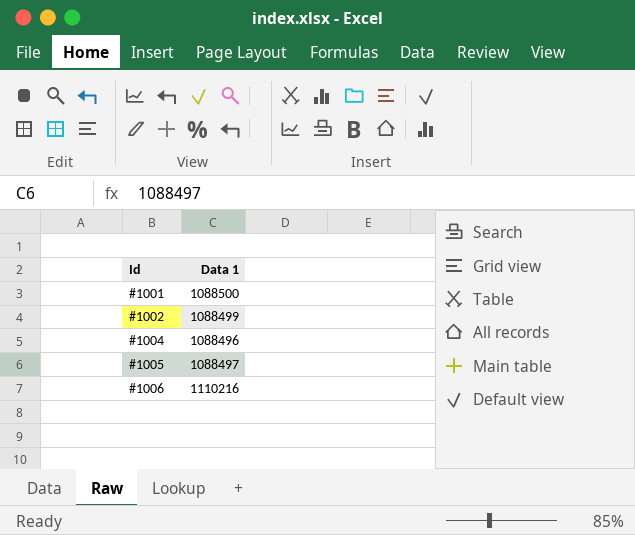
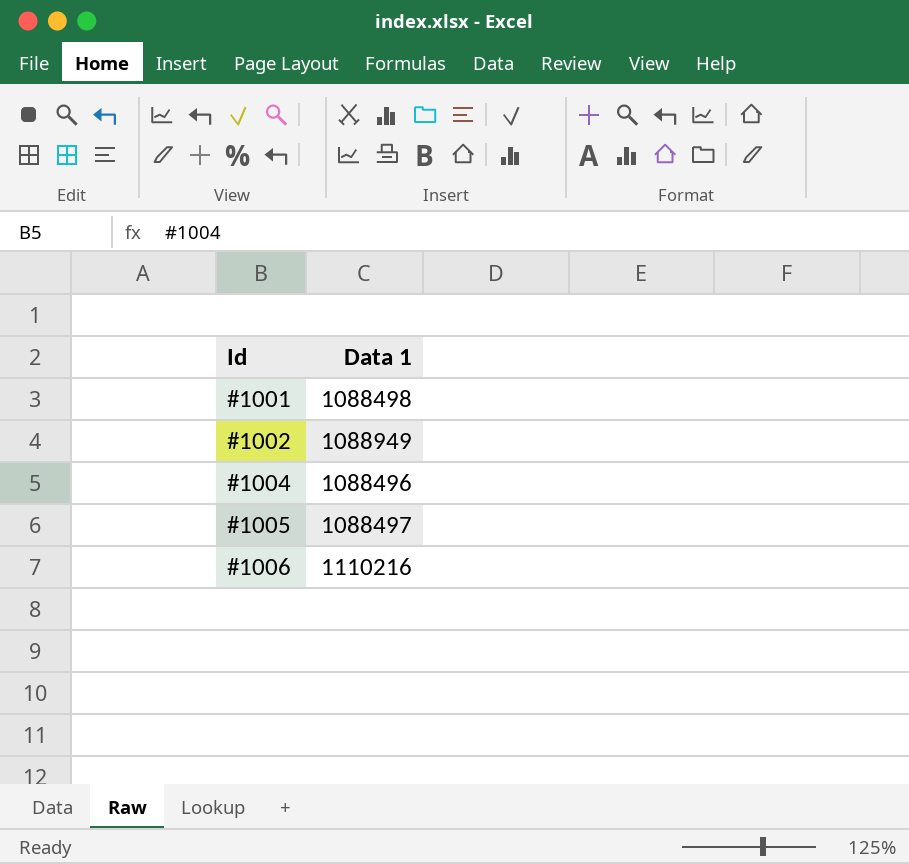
#1001 | Data 1: 1088500 -> 1088498
#1002 | Data 1: 1088499 -> 1088949

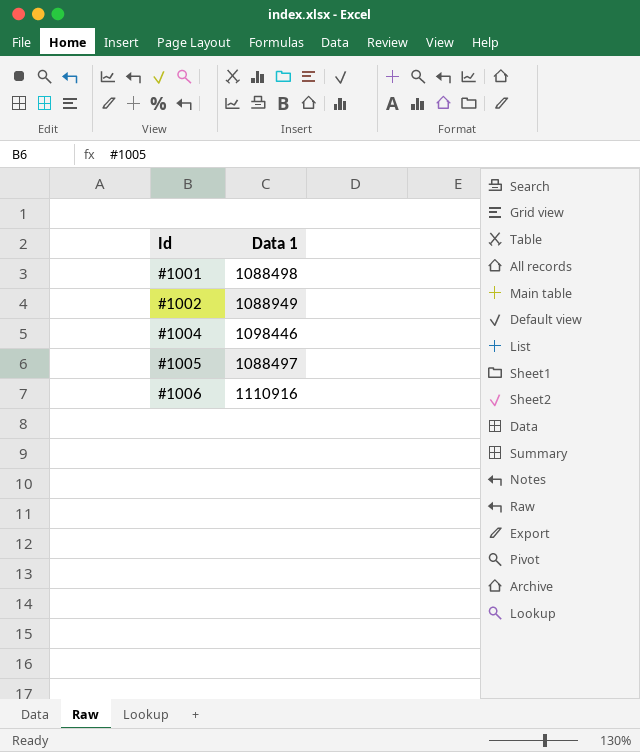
#1004 | Data 1: 1088496 -> 1098446
#1006 | Data 1: 1110216 -> 1110916

